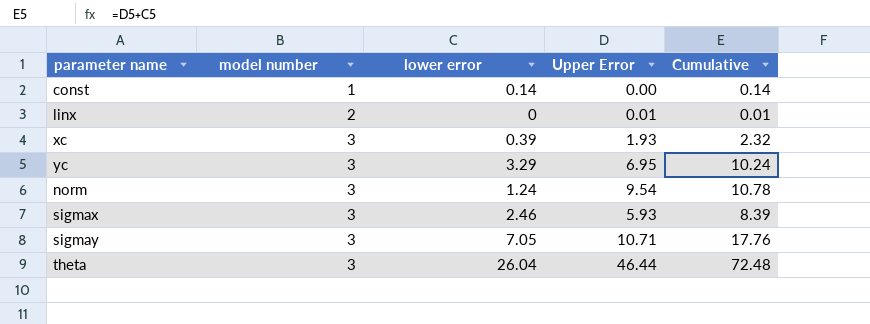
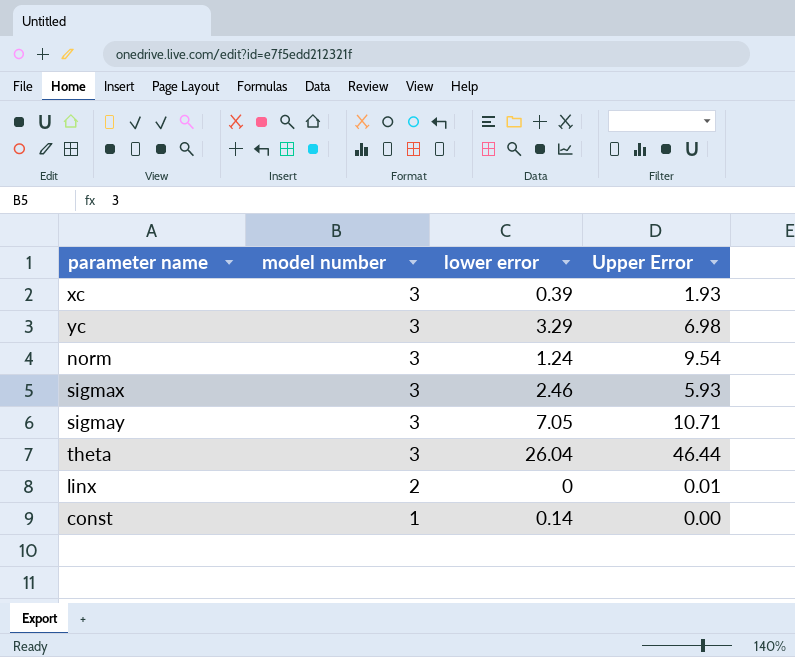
row order: model number ascending -> model number descending
column Cumulative | formula: [lower error] + [Upper Error] -> none
yc | Upper Error: 6.95 -> 6.98

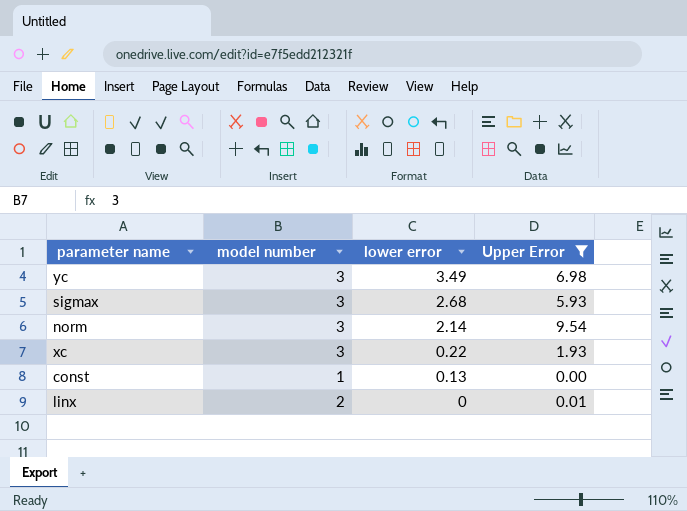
filter: none -> Upper Error <= 9.54
row order: model number descending -> lower error descending
yc | lower error: 3.29 -> 3.49
sigmax | lower error: 2.46 -> 2.68
norm | lower error: 1.24 -> 2.14
xc | lower error: 0.39 -> 0.22
const | lower error: 0.14 -> 0.13

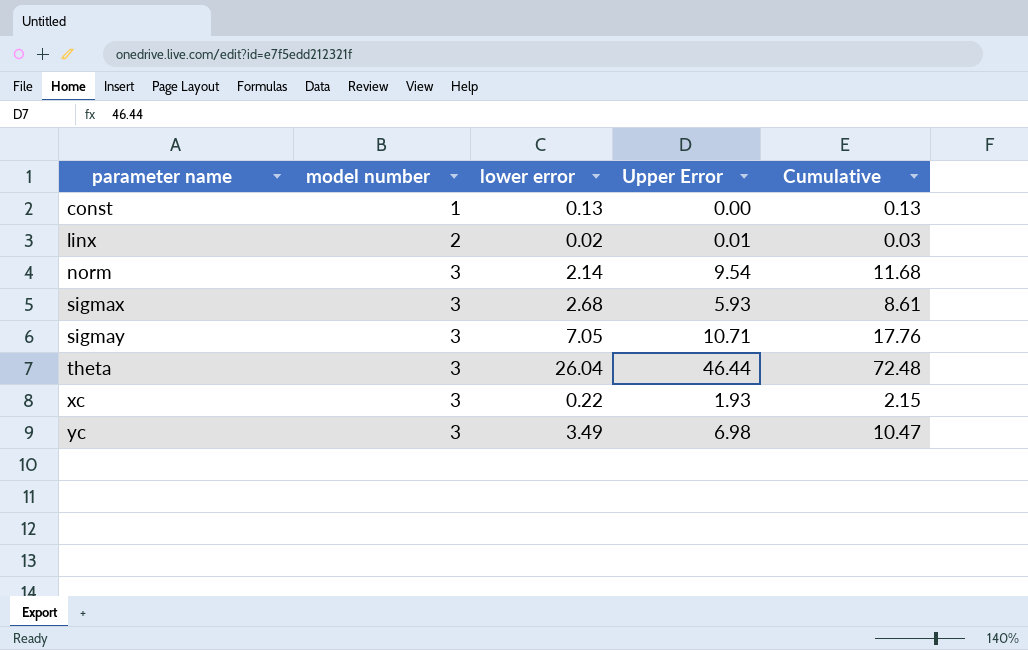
filter: Upper Error <= 9.54 -> none
row order: lower error descending -> parameter name ascending
column Cumulative | formula: none -> [lower error] + [Upper Error]
linx | lower error: 0 -> 0.02

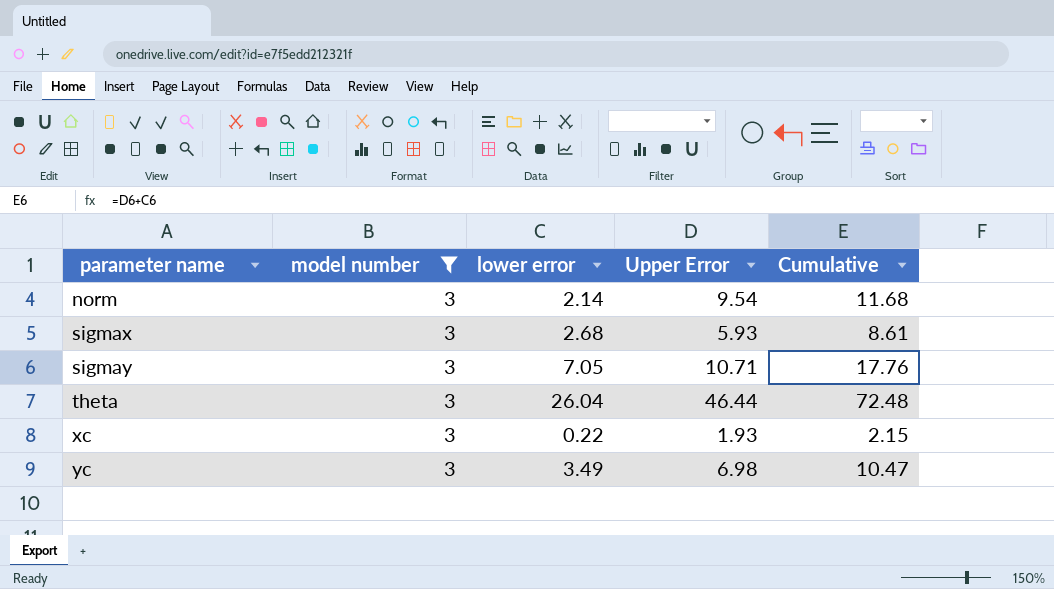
filter: none -> model number = 3

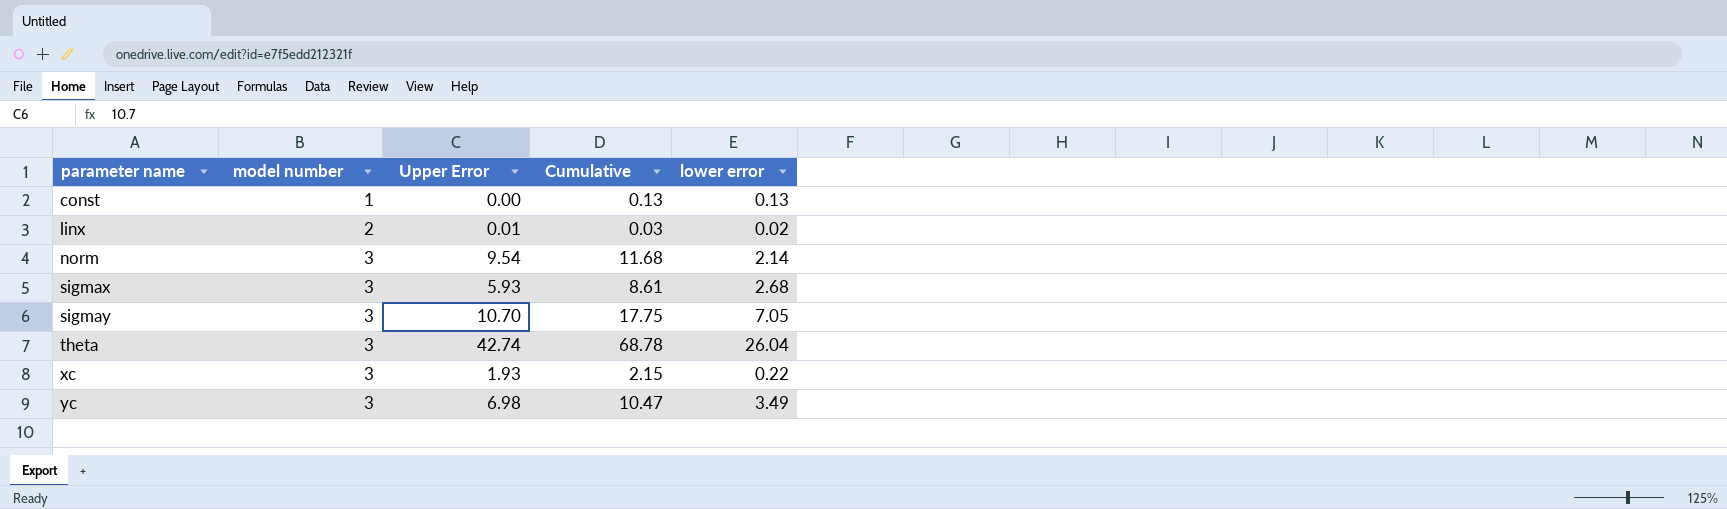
filter: model number = 3 -> none
column lower error | position: 3 -> 5
sigmay | Upper Error: 10.71 -> 10.70
sigmay | Cumulative: 17.76 -> 17.75
theta | Upper Error: 46.44 -> 42.74
theta | Cumulative: 72.48 -> 68.78

